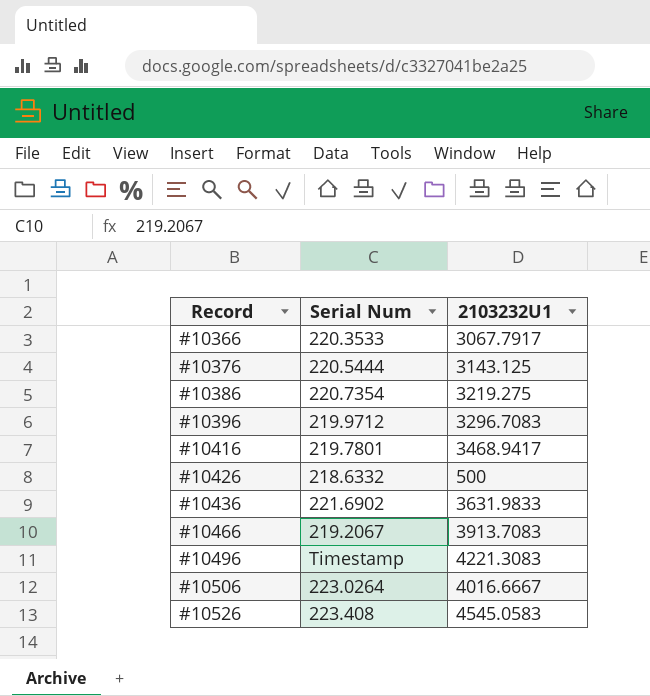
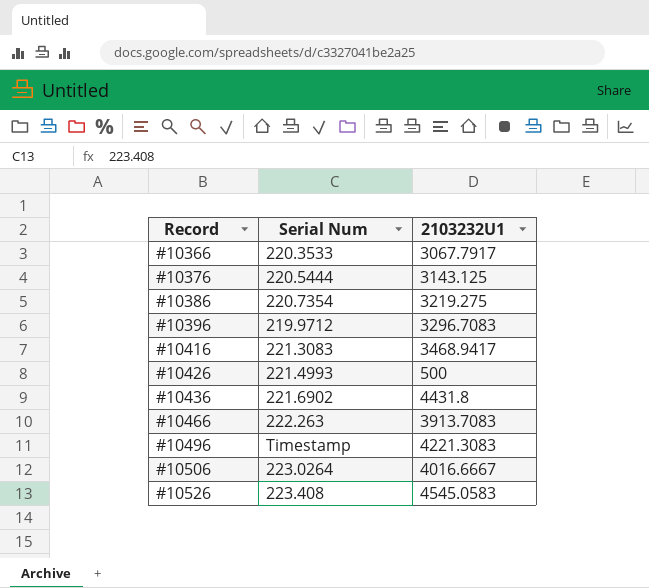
#10416 | Serial Num: 219.7801 -> 221.3083
#10426 | Serial Num: 218.6332 -> 221.4993
#10436 | 2103232U1: 3631.9833 -> 4431.8
#10466 | Serial Num: 219.2067 -> 222.263

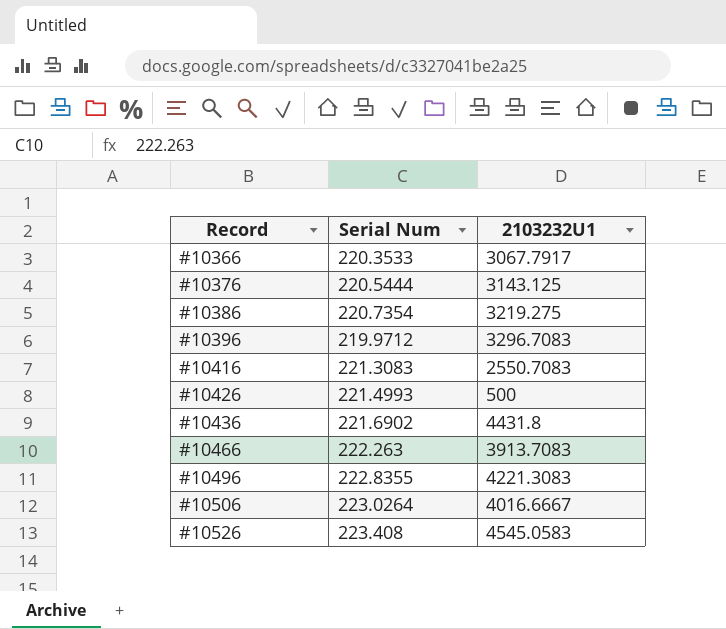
#10416 | 2103232U1: 3468.9417 -> 2550.7083
#10496 | Serial Num: Timestamp -> 222.8355

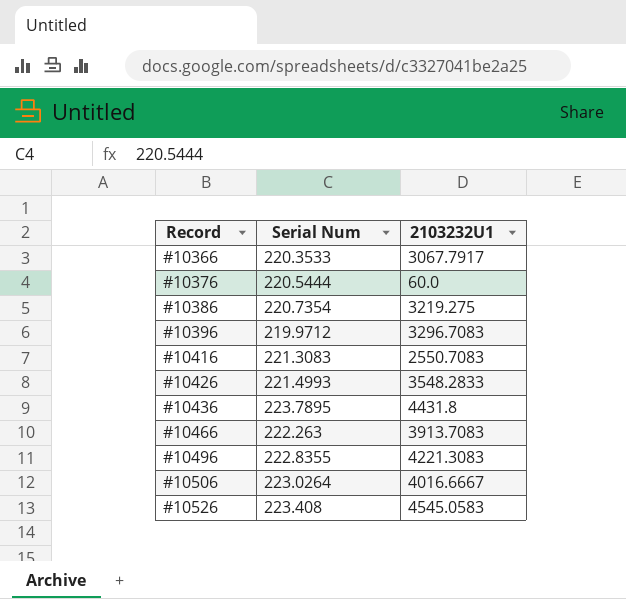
#10376 | 2103232U1: 3143.125 -> 60.0
#10426 | 2103232U1: 500 -> 3548.2833
#10436 | Serial Num: 221.6902 -> 223.7895

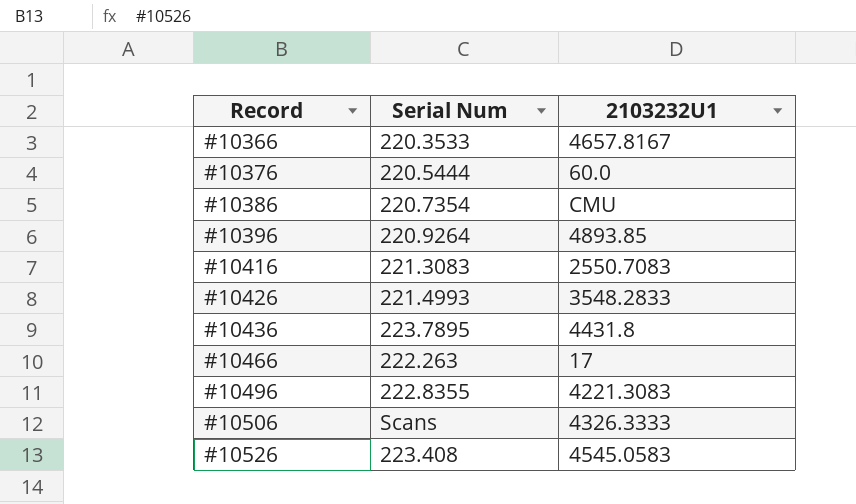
#10366 | 2103232U1: 3067.7917 -> 4657.8167
#10386 | 2103232U1: 3219.275 -> CMU
#10396 | Serial Num: 219.9712 -> 220.9264
#10396 | 2103232U1: 3296.7083 -> 4893.85
#10466 | 2103232U1: 3913.7083 -> 17
#10506 | Serial Num: 223.0264 -> Scans
#10506 | 2103232U1: 4016.6667 -> 4326.3333

